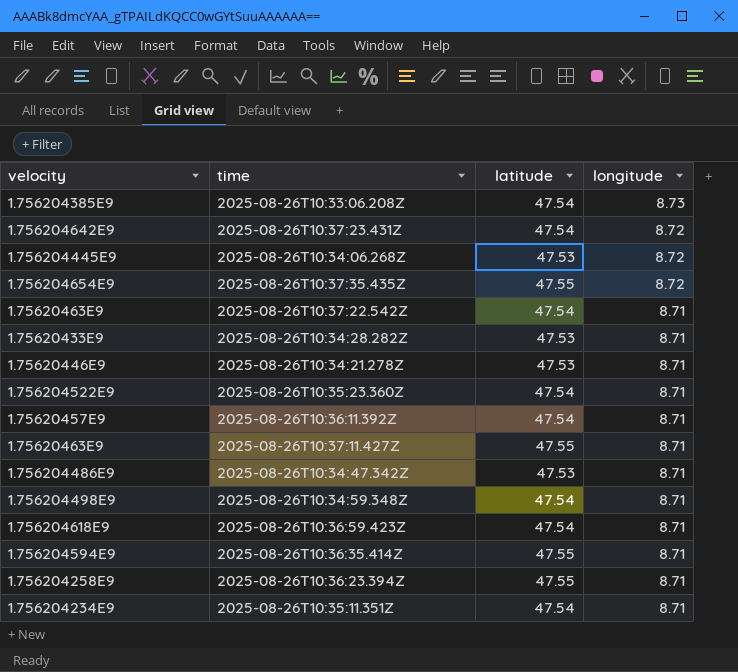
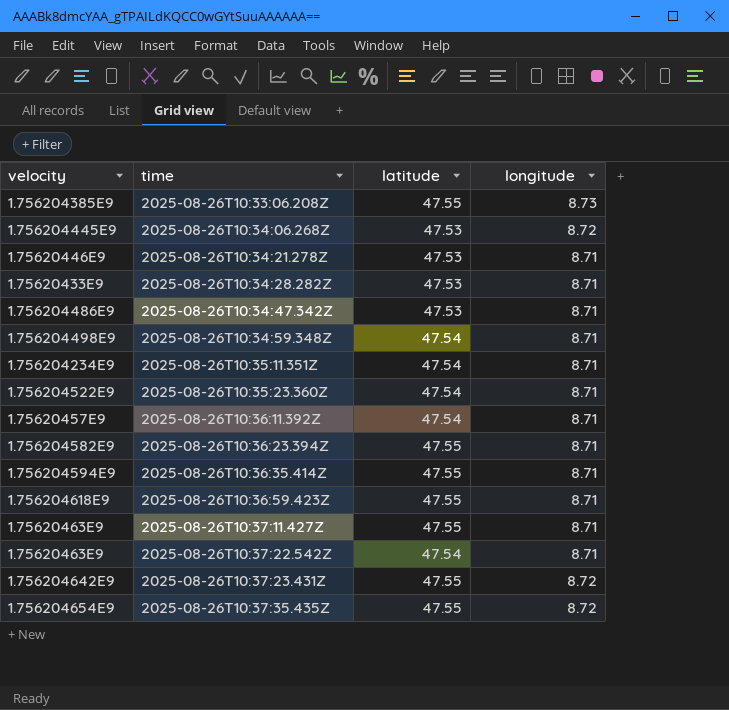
row order: longitude descending -> time ascending
2025-08-26T10:33:06.208Z | latitude: 47.54 -> 47.55
2025-08-26T10:36:23.394Z | velocity: 1.756204258E9 -> 1.756204582E9
2025-08-26T10:36:59.423Z | latitude: 47.54 -> 47.55
2025-08-26T10:37:23.431Z | latitude: 47.54 -> 47.55

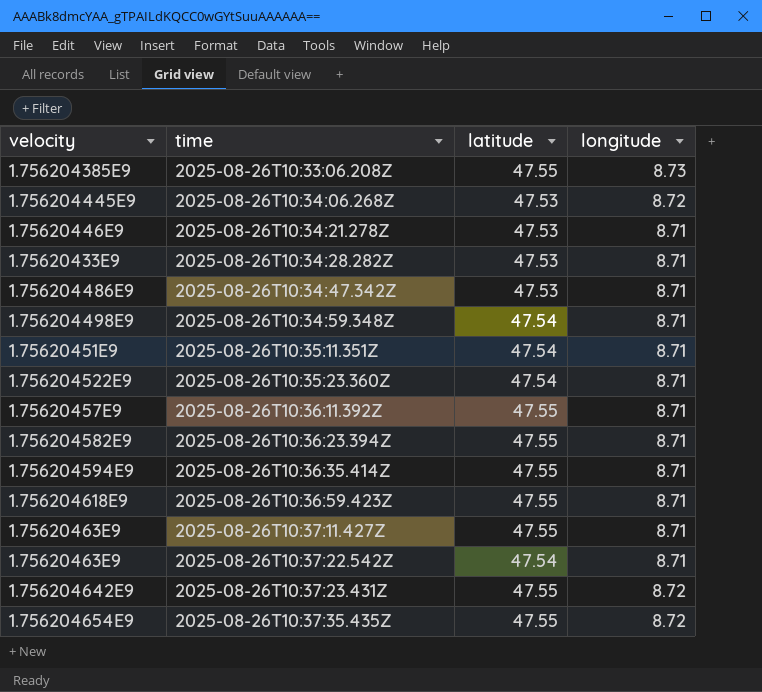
2025-08-26T10:35:11.351Z | velocity: 1.756204234E9 -> 1.75620451E9
2025-08-26T10:36:11.392Z | latitude: 47.54 -> 47.55

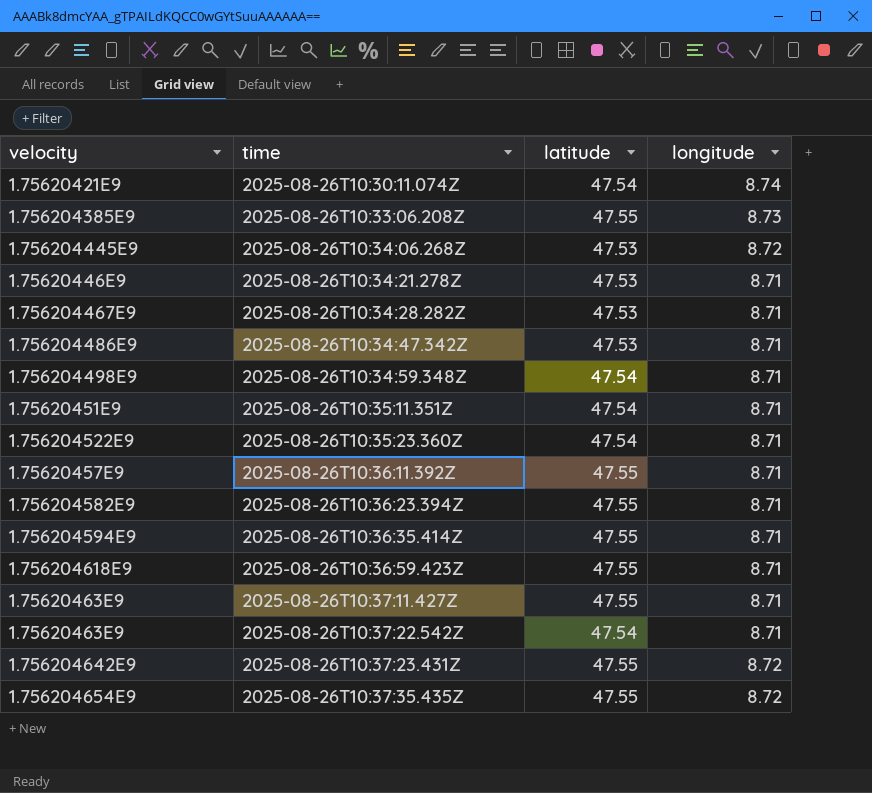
row 2025-08-26T10:30:11.074Z: none -> 1.75620421E9 | 47.54 | 8.74
2025-08-26T10:34:28.282Z | velocity: 1.75620433E9 -> 1.756204467E9

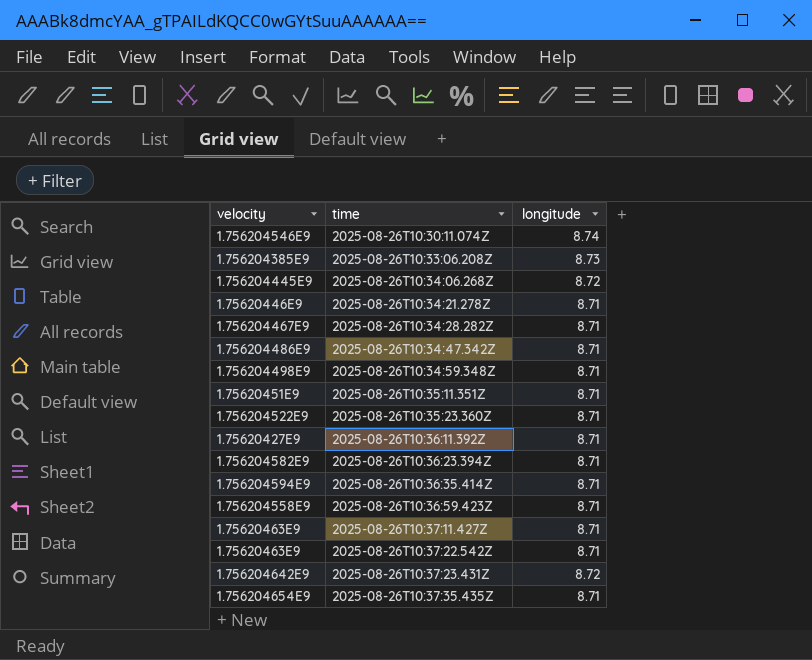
column latitude | position: 3 -> none
2025-08-26T10:30:11.074Z | velocity: 1.75620421E9 -> 1.756204546E9
2025-08-26T10:36:11.392Z | velocity: 1.75620457E9 -> 1.75620427E9
2025-08-26T10:36:59.423Z | velocity: 1.756204618E9 -> 1.756204558E9
2025-08-26T10:37:35.435Z | longitude: 8.72 -> 8.71

